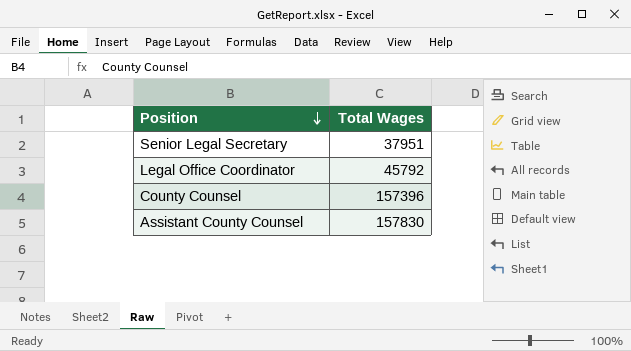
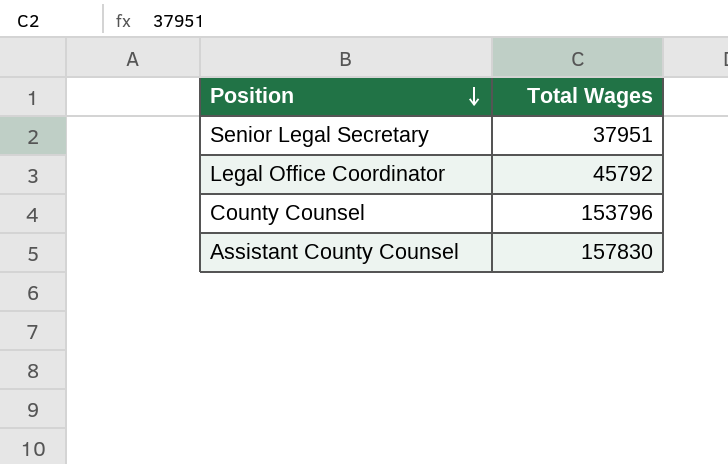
County Counsel | Total Wages: 157396 -> 153796

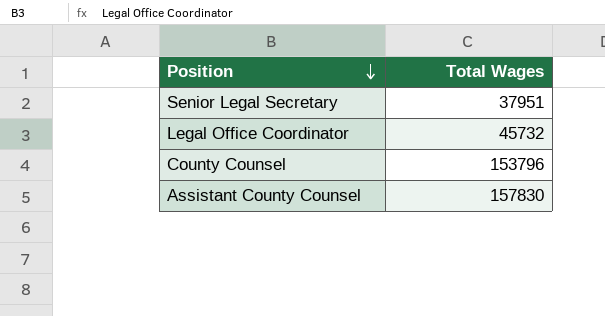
Legal Office Coordinator | Total Wages: 45792 -> 45732

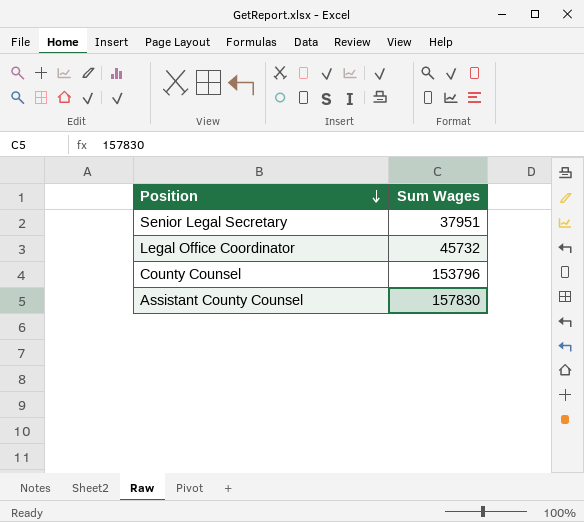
column name: Total Wages -> Sum Wages

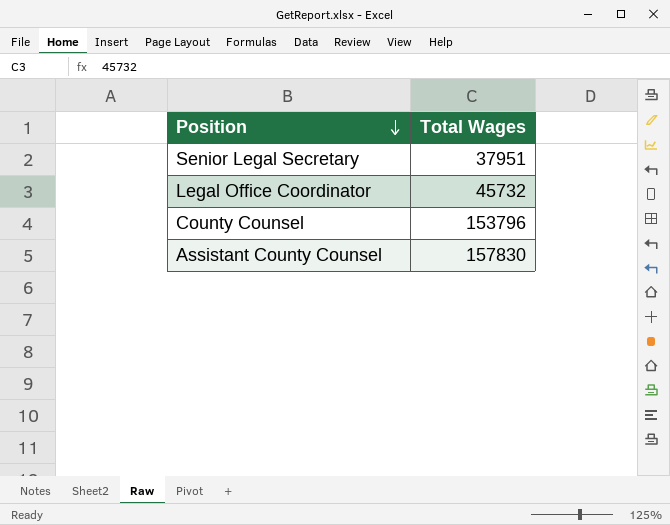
column name: Sum Wages -> Total Wages

